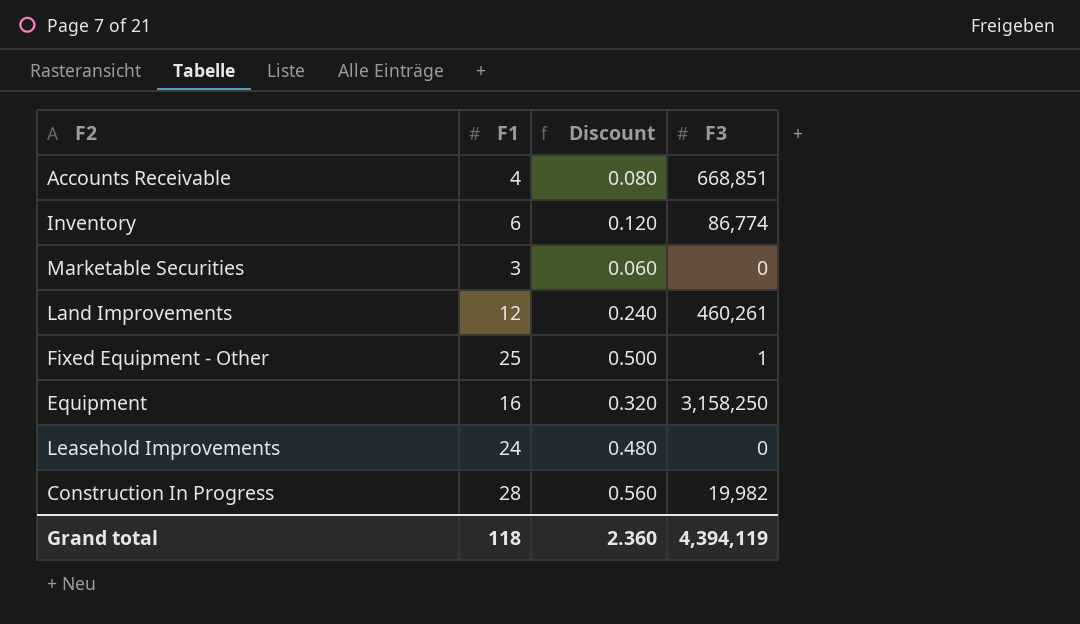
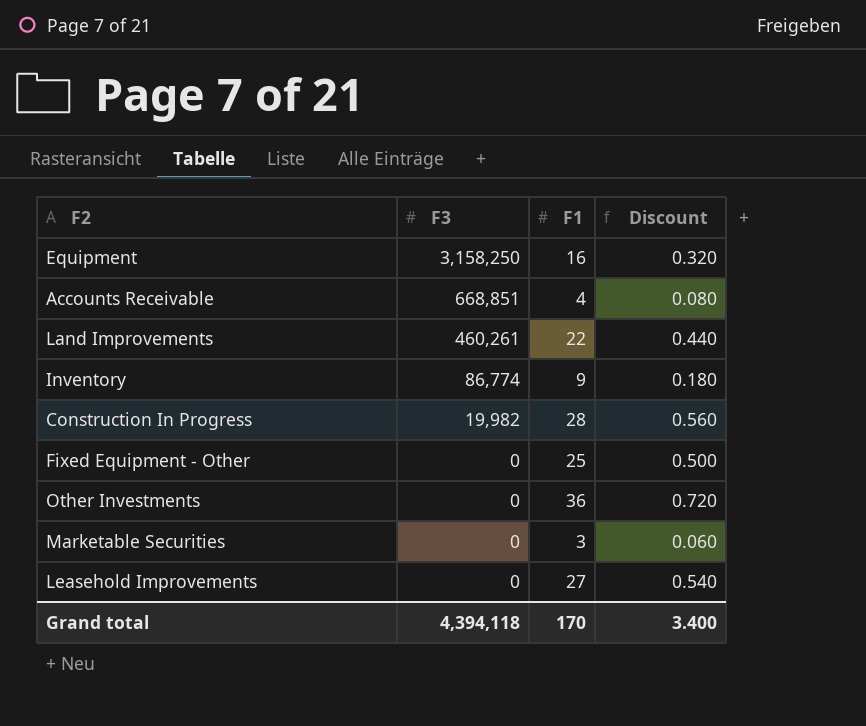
row order: none -> F3 descending
column F3 | position: 4 -> 2
Land Improvements | F1: 12 -> 22
Land Improvements | Discount: 0.240 -> 0.440
Inventory | F1: 6 -> 9
Inventory | Discount: 0.120 -> 0.180
Fixed Equipment - Other | F3: 1 -> 0
row Other Investments: none -> 0 | 36 | 0.720
Leasehold Improvements | F1: 24 -> 27
Leasehold Improvements | Discount: 0.480 -> 0.540
Grand total | F3: 4,394,119 -> 4,394,118
Grand total | F1: 118 -> 170
Grand total | Discount: 2.360 -> 3.400

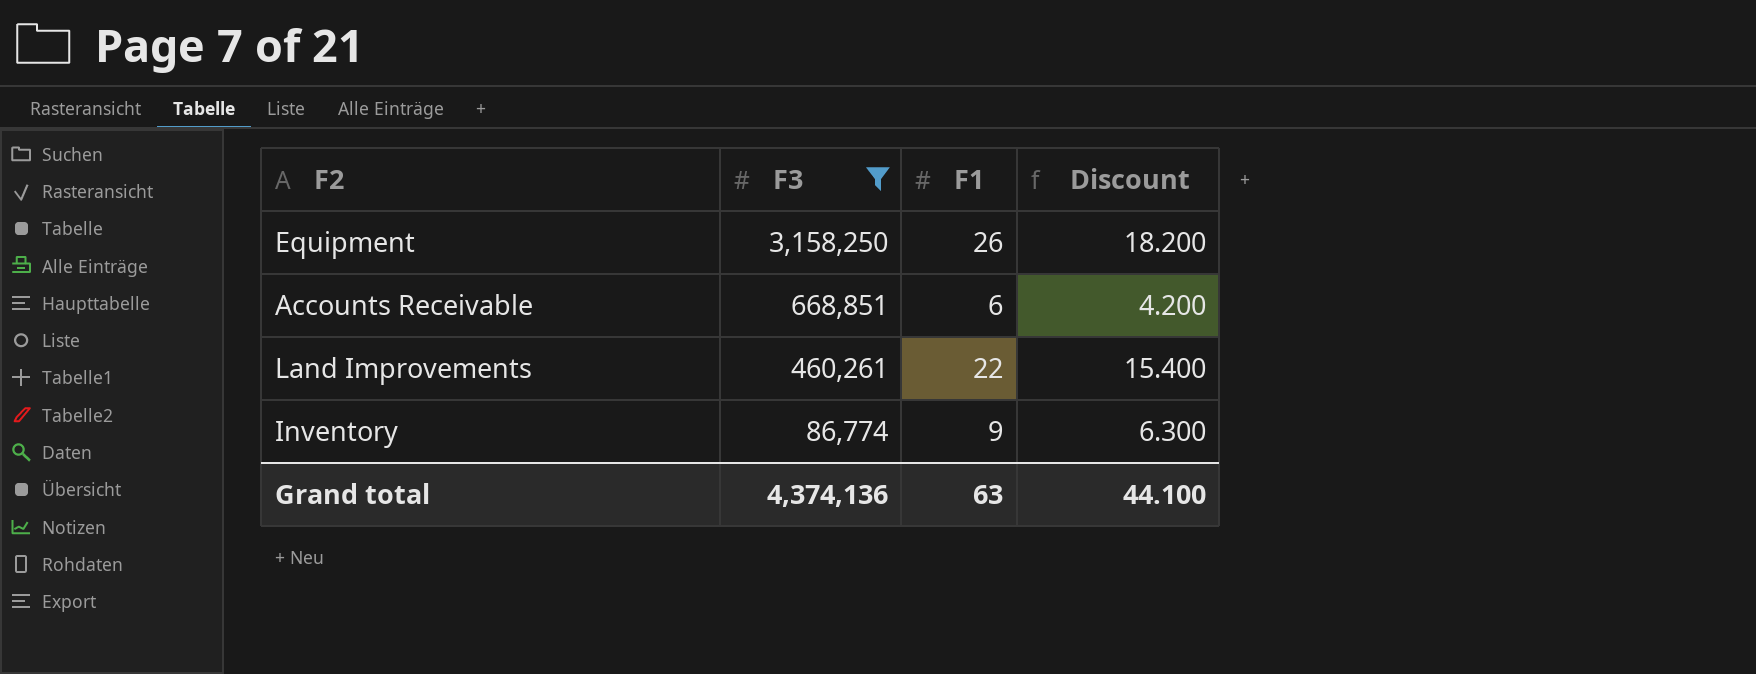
filter: none -> F3 >= 86,774
column Discount | formula: [F1] * 0.02 -> [F1] * 0.7
Equipment | F1: 16 -> 26
Accounts Receivable | F1: 4 -> 6
Grand total | F3: 4,394,118 -> 4,374,136
Grand total | F1: 170 -> 63
Grand total | Discount: 3.400 -> 44.100

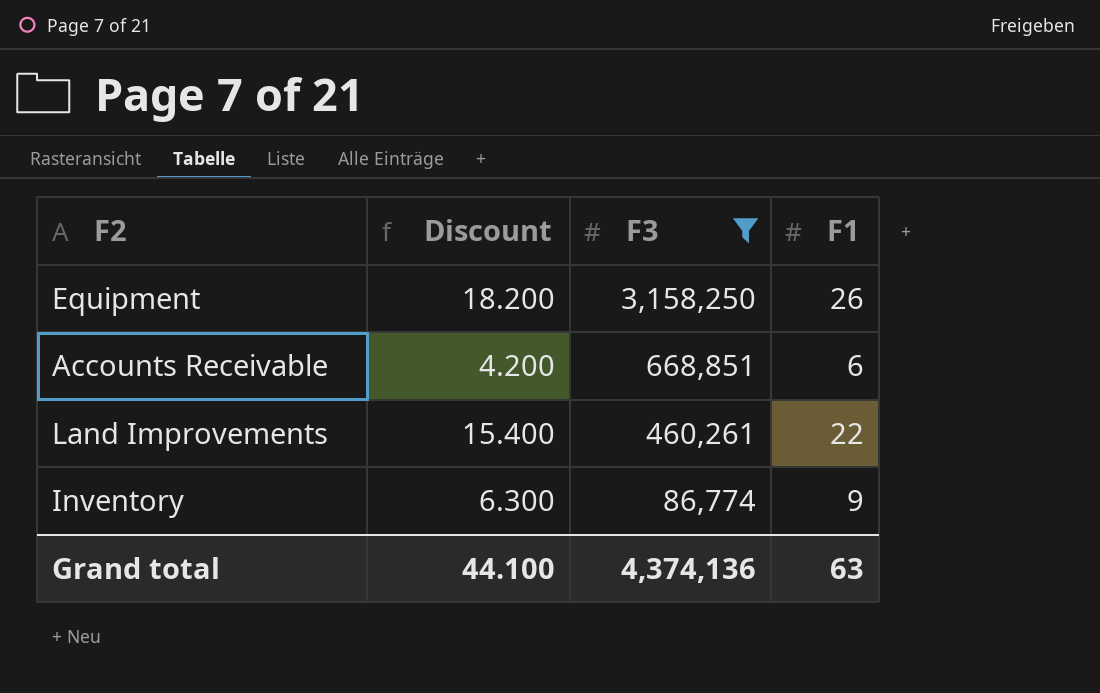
column Discount | position: 4 -> 2

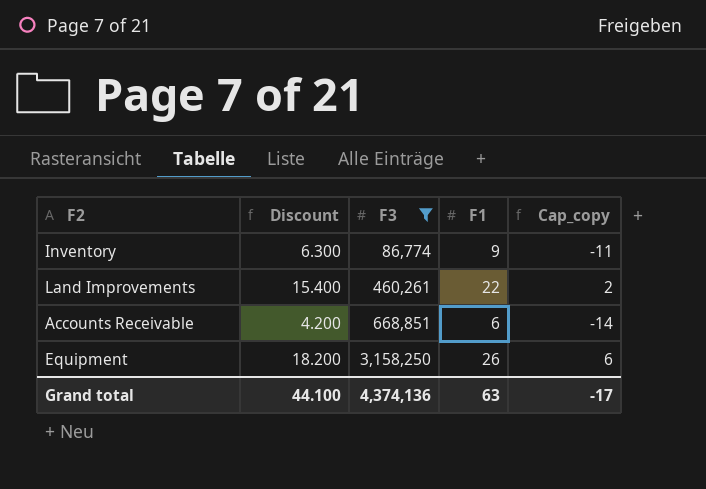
row order: F3 descending -> F3 ascending
column Cap_copy | formula: none -> [F1] - 20

